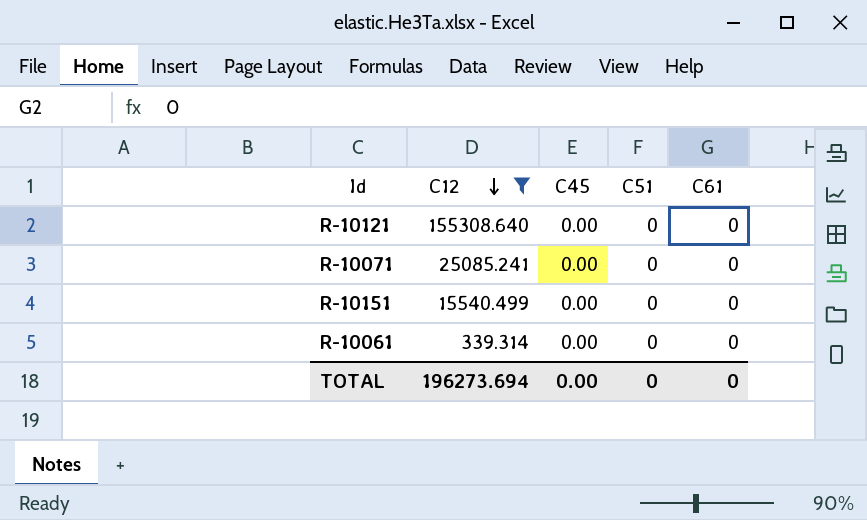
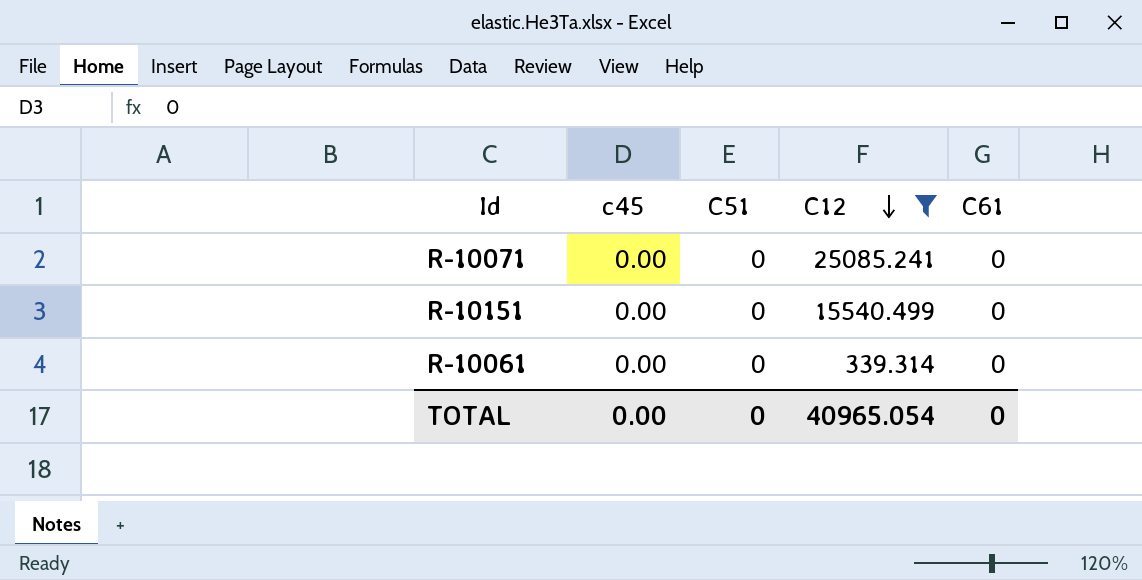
column name: C45 -> c45
column C12 | position: 2 -> 4
row R-10121: 155308.640 | 0.00 | 0 | 0 -> none
TOTAL | C12: 196273.694 -> 40965.054

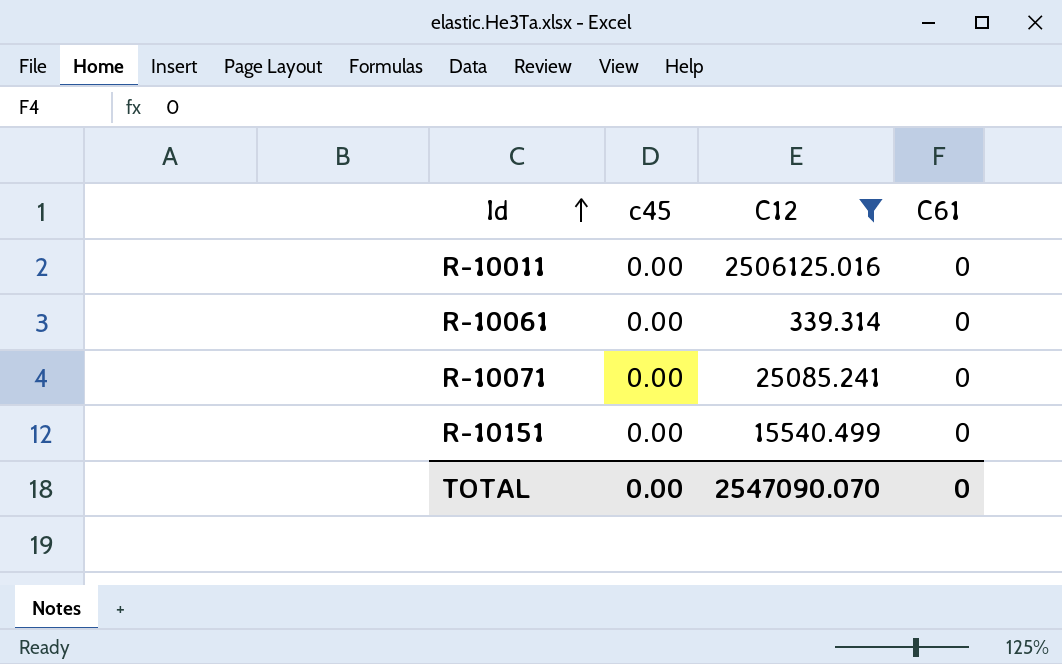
row order: C12 descending -> Id ascending
column C51 | position: 3 -> none
row R-10011: none -> 0.00 | 2506125.016 | 0
TOTAL | C12: 40965.054 -> 2547090.070

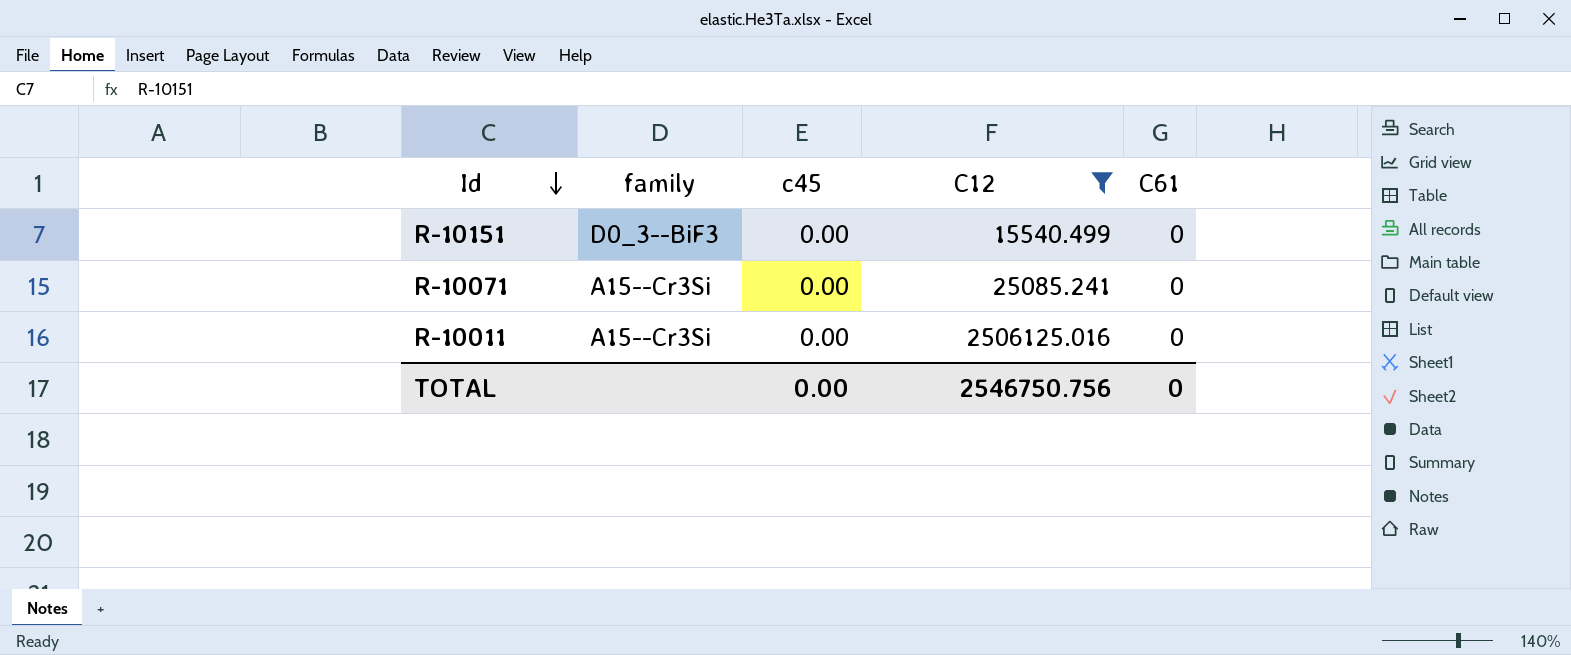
row order: Id ascending -> Id descending
column family | position: none -> 2
row R-10061: 0.00 | 339.314 | 0 -> none
TOTAL | C12: 2547090.070 -> 2546750.756

